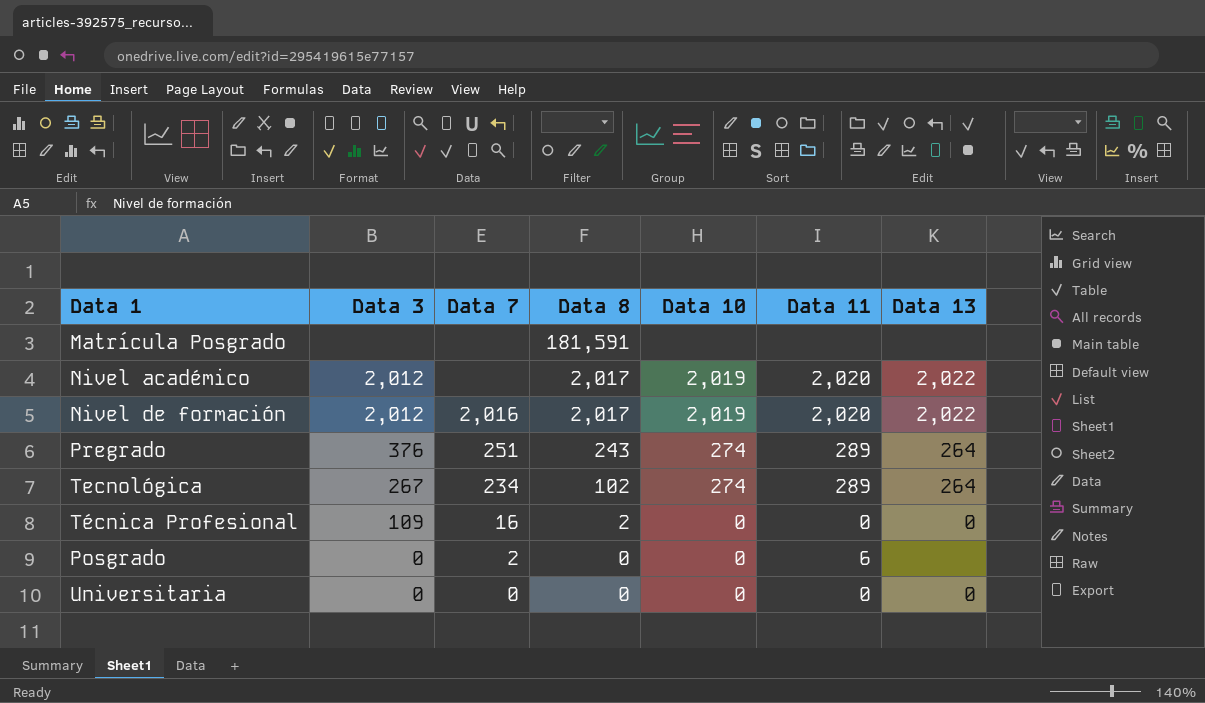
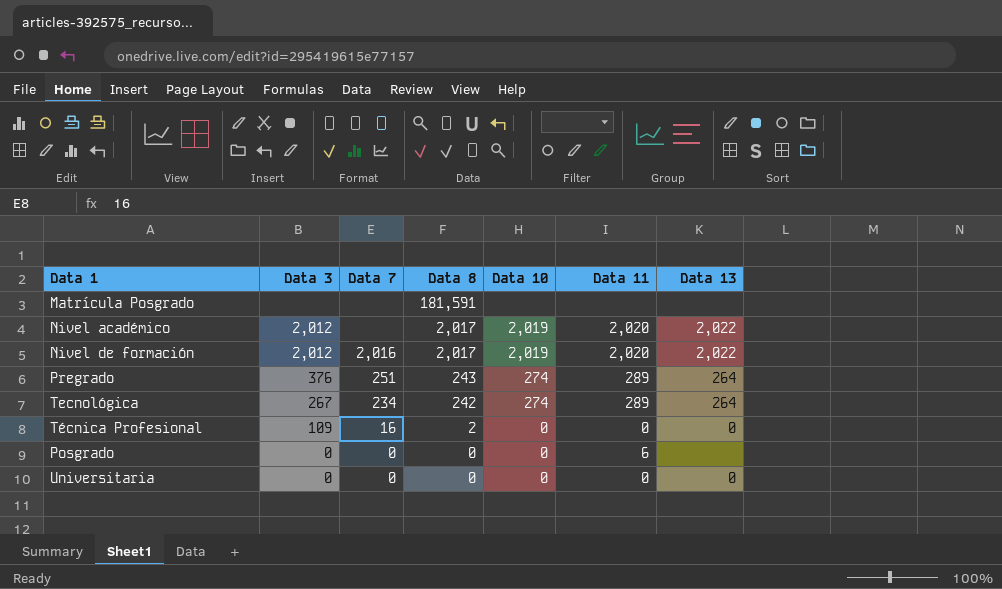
Tecnológica | Data 8: 102 -> 242
Posgrado | Data 7: 2 -> 0

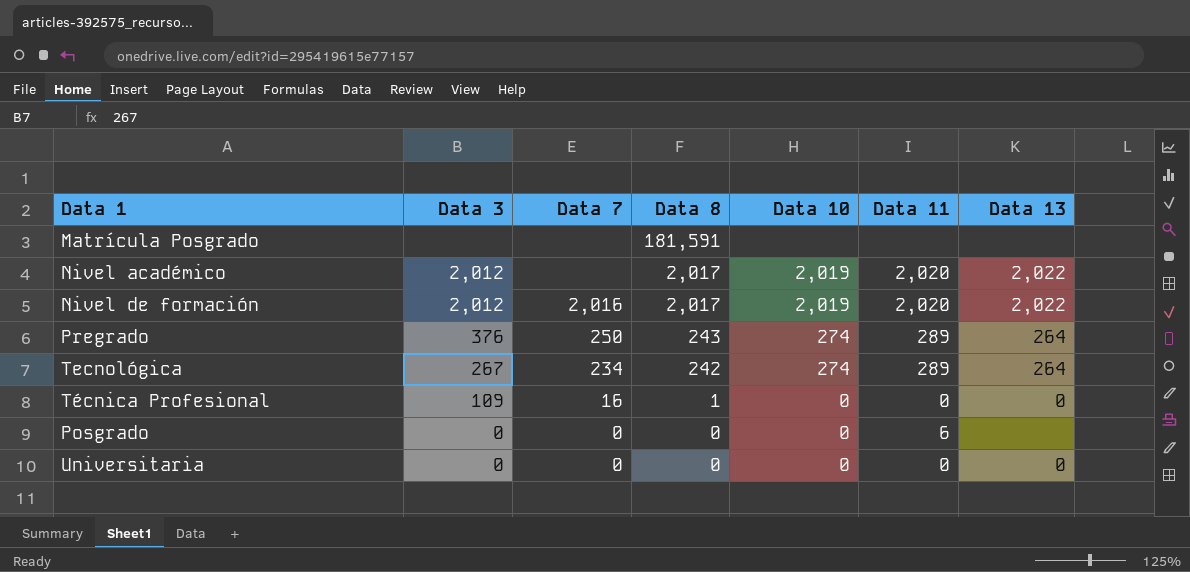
Pregrado | Data 7: 251 -> 250
Técnica Profesional | Data 8: 2 -> 1

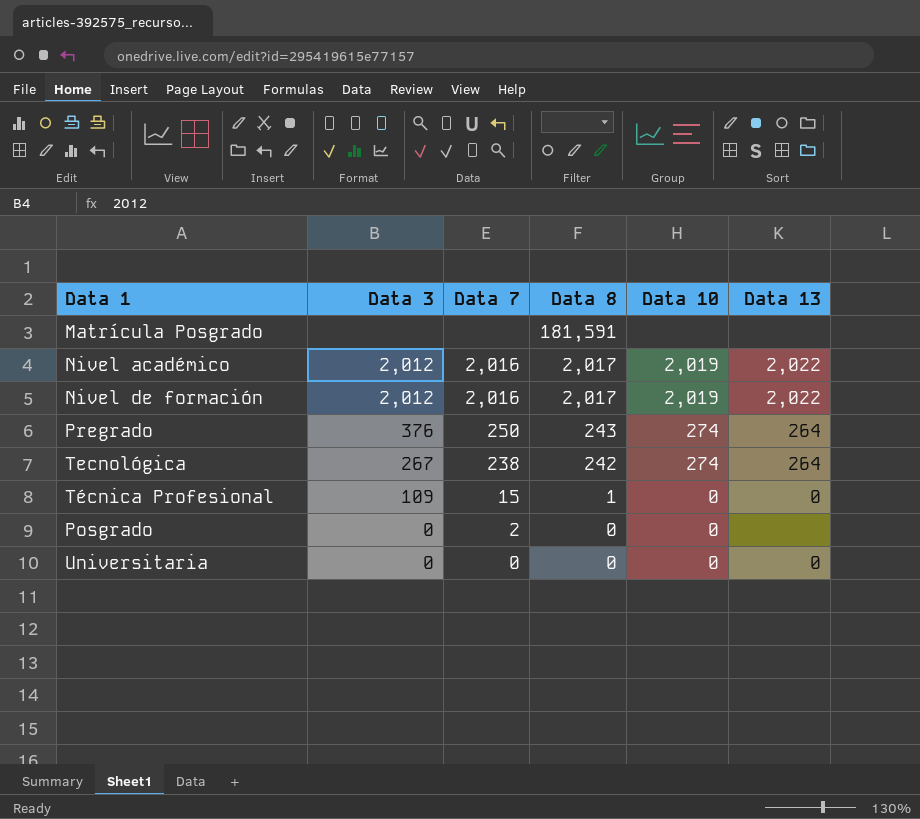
column Data 11 | position: 6 -> none
Nivel académico | Data 7: none -> 2,016
Tecnológica | Data 7: 234 -> 238
Técnica Profesional | Data 7: 16 -> 15
Posgrado | Data 7: 0 -> 2

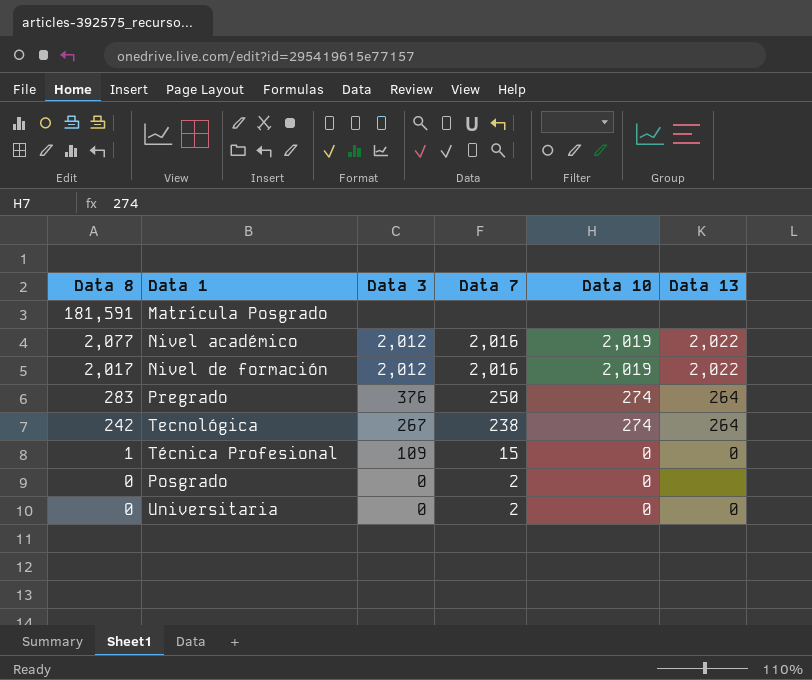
column Data 8 | position: 4 -> 1
Nivel académico | Data 8: 2,017 -> 2,077
Pregrado | Data 8: 243 -> 283
Universitaria | Data 7: 0 -> 2

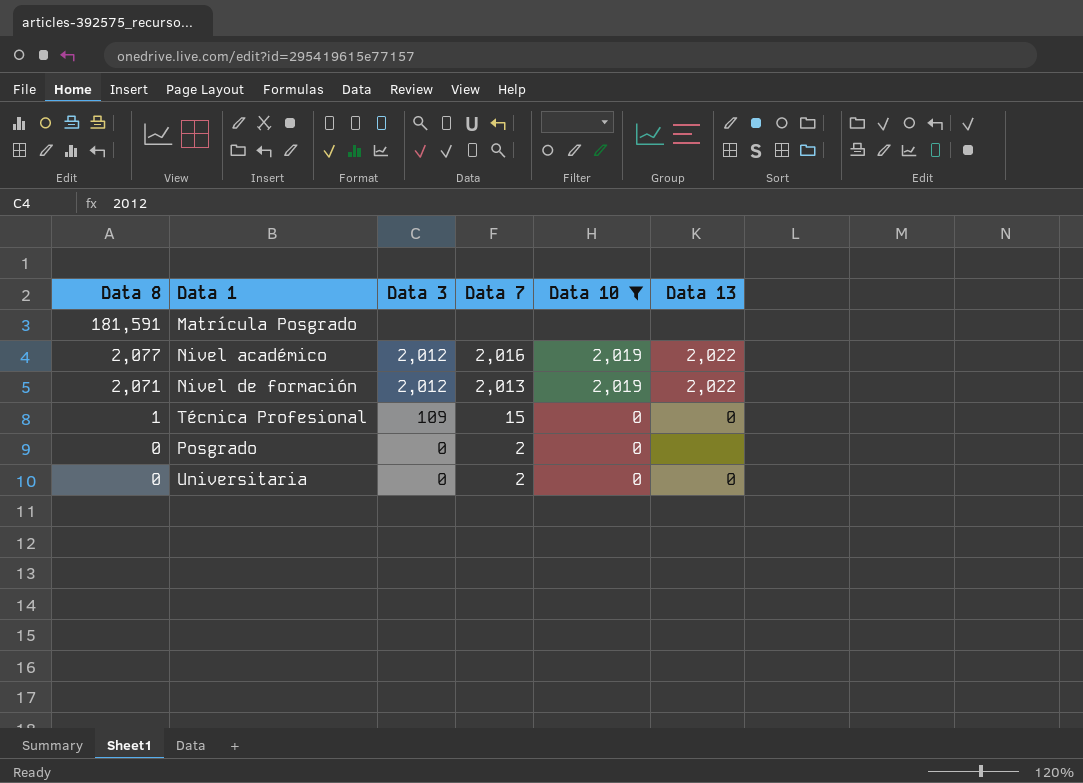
filter: none -> Data 10 != 274
Nivel de formación | Data 8: 2,017 -> 2,071
Nivel de formación | Data 7: 2,016 -> 2,013

